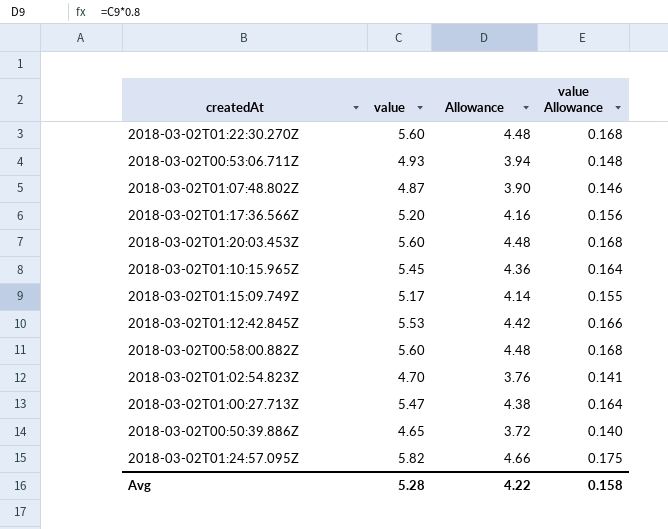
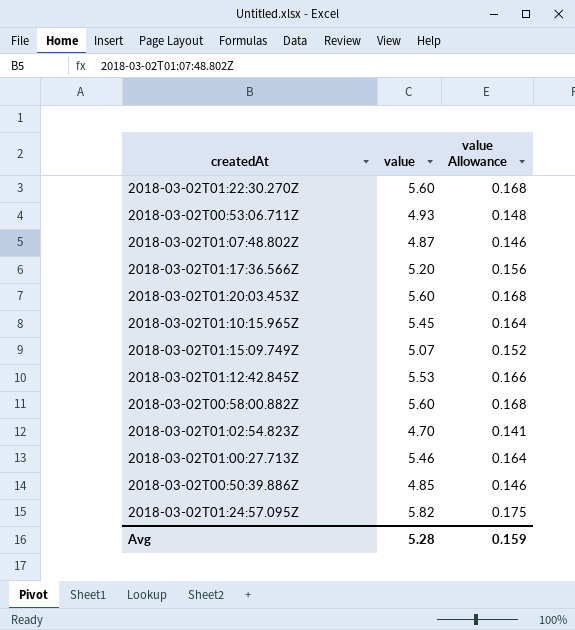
column Allowance | formula: [value] * 0.8 -> none
2018-03-02T01:15:09.749Z | value: 5.17 -> 5.07
2018-03-02T01:15:09.749Z | value Allowance: 0.155 -> 0.152
2018-03-02T01:00:27.713Z | value: 5.47 -> 5.46
2018-03-02T00:50:39.886Z | value: 4.65 -> 4.85
2018-03-02T00:50:39.886Z | value Allowance: 0.140 -> 0.146
Avg | value Allowance: 0.158 -> 0.159

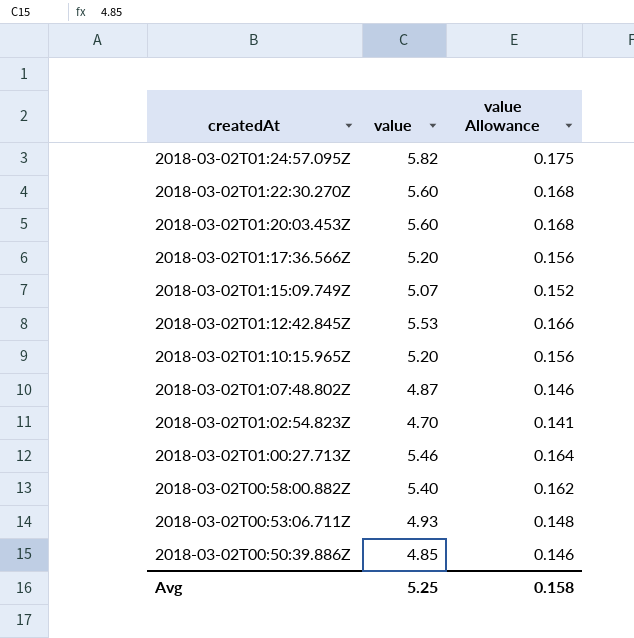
row order: none -> createdAt descending
2018-03-02T01:10:15.965Z | value: 5.45 -> 5.20
2018-03-02T01:10:15.965Z | value Allowance: 0.164 -> 0.156
2018-03-02T00:58:00.882Z | value: 5.60 -> 5.40
2018-03-02T00:58:00.882Z | value Allowance: 0.168 -> 0.162
Avg | value: 5.28 -> 5.25
Avg | value Allowance: 0.159 -> 0.158

